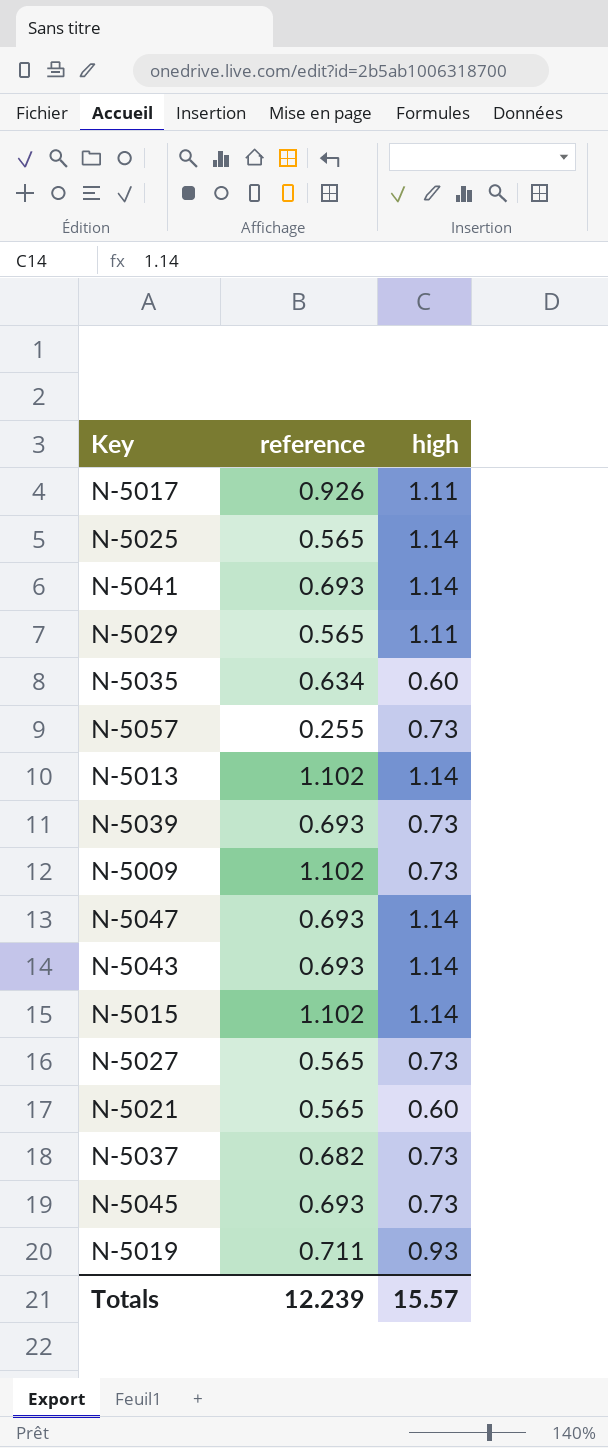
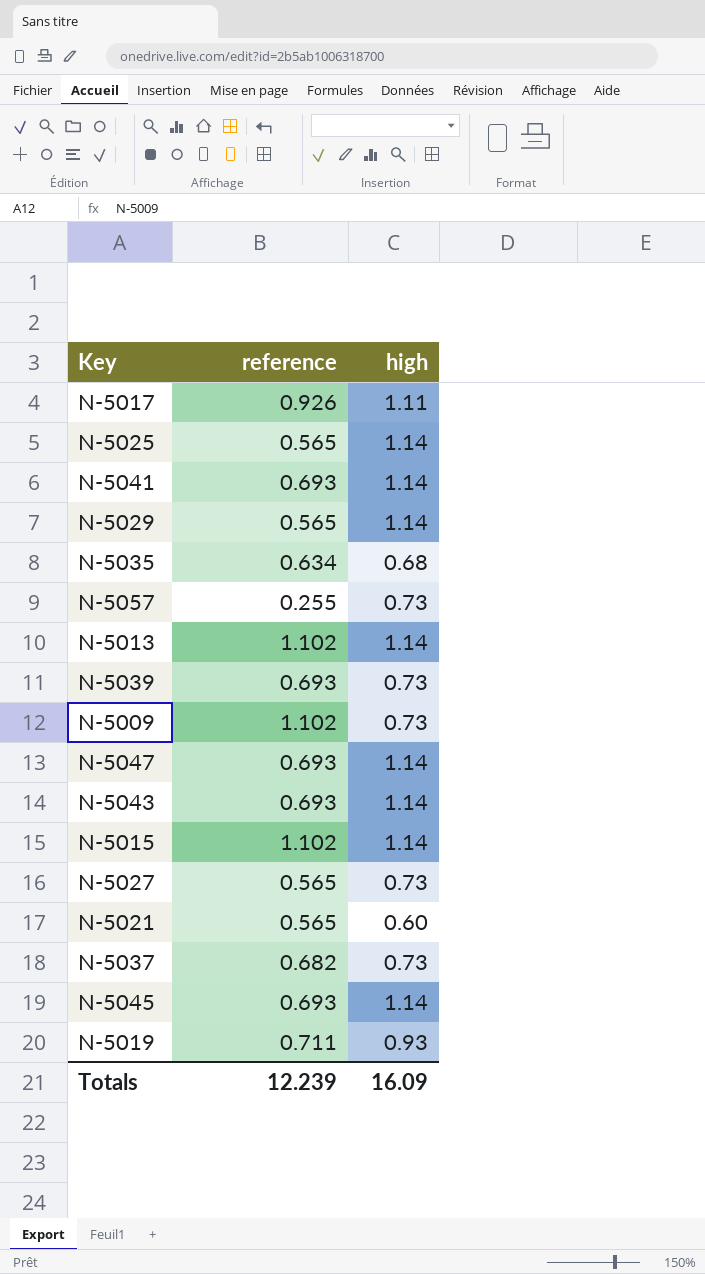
N-5029 | high: 1.11 -> 1.14
N-5035 | high: 0.60 -> 0.68
N-5045 | high: 0.73 -> 1.14
Totals | high: 15.57 -> 16.09

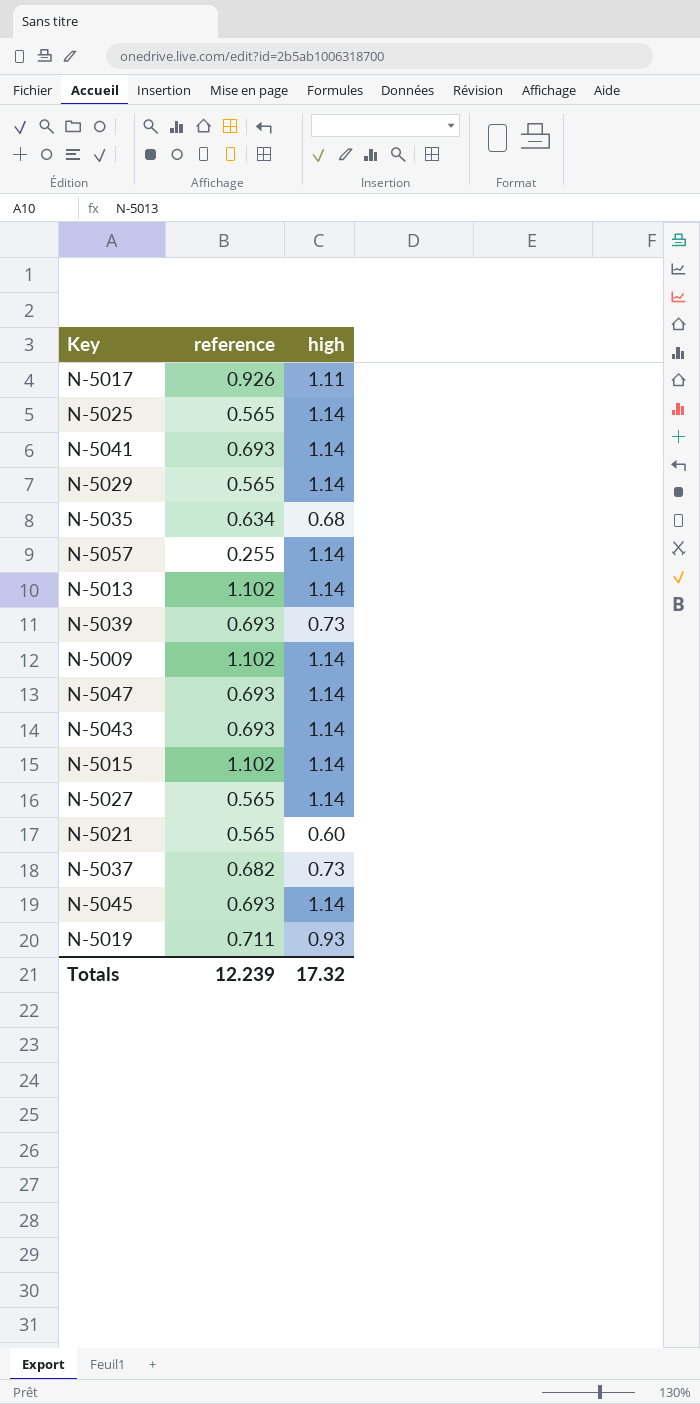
N-5057 | high: 0.73 -> 1.14
N-5009 | high: 0.73 -> 1.14
N-5027 | high: 0.73 -> 1.14
Totals | high: 16.09 -> 17.32

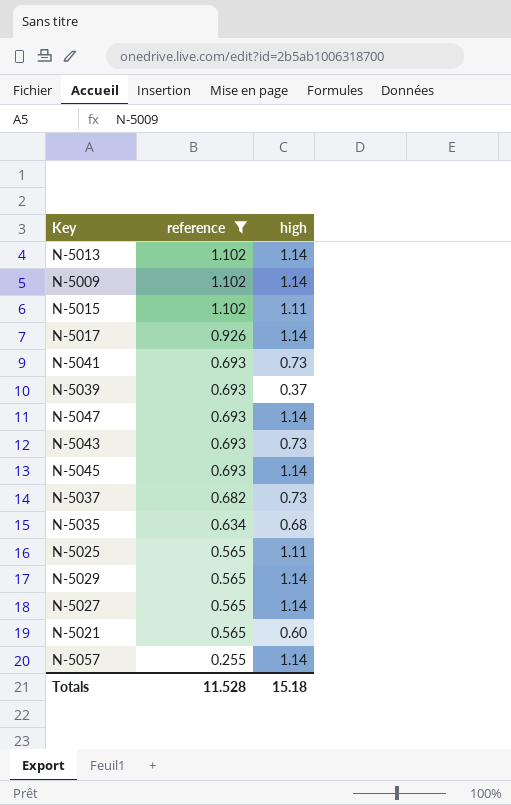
filter: none -> reference != 0.711
row order: none -> reference descending
N-5015 | high: 1.14 -> 1.11
N-5017 | high: 1.11 -> 1.14
N-5041 | high: 1.14 -> 0.73
N-5039 | high: 0.73 -> 0.37
N-5043 | high: 1.14 -> 0.73
N-5025 | high: 1.14 -> 1.11
Totals | reference: 12.239 -> 11.528
Totals | high: 17.32 -> 15.18

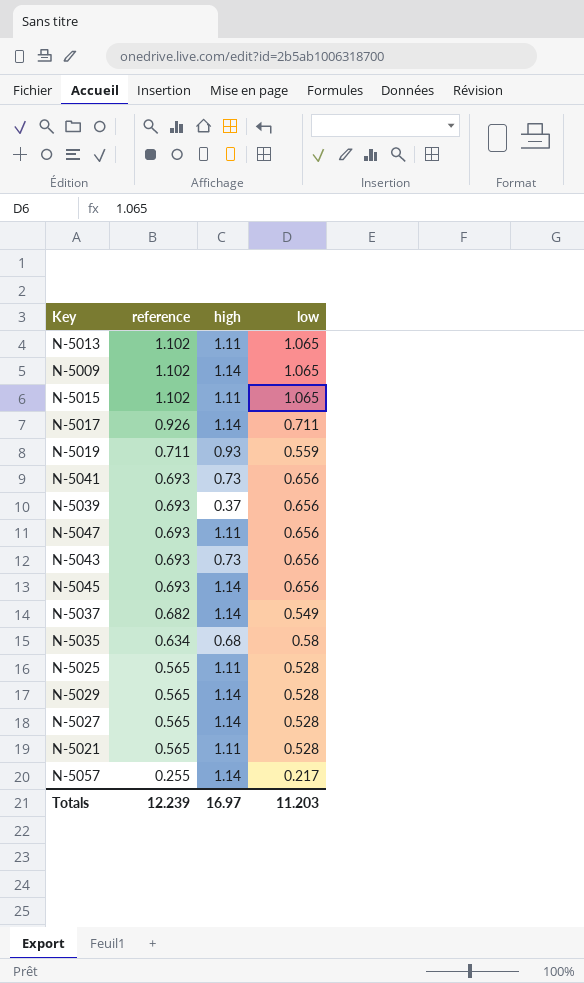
filter: reference != 0.711 -> none
column low | position: none -> 4
N-5013 | high: 1.14 -> 1.11
N-5047 | high: 1.14 -> 1.11
N-5037 | high: 0.73 -> 1.14
N-5021 | high: 0.60 -> 1.11
Totals | reference: 11.528 -> 12.239
Totals | high: 15.18 -> 16.97

